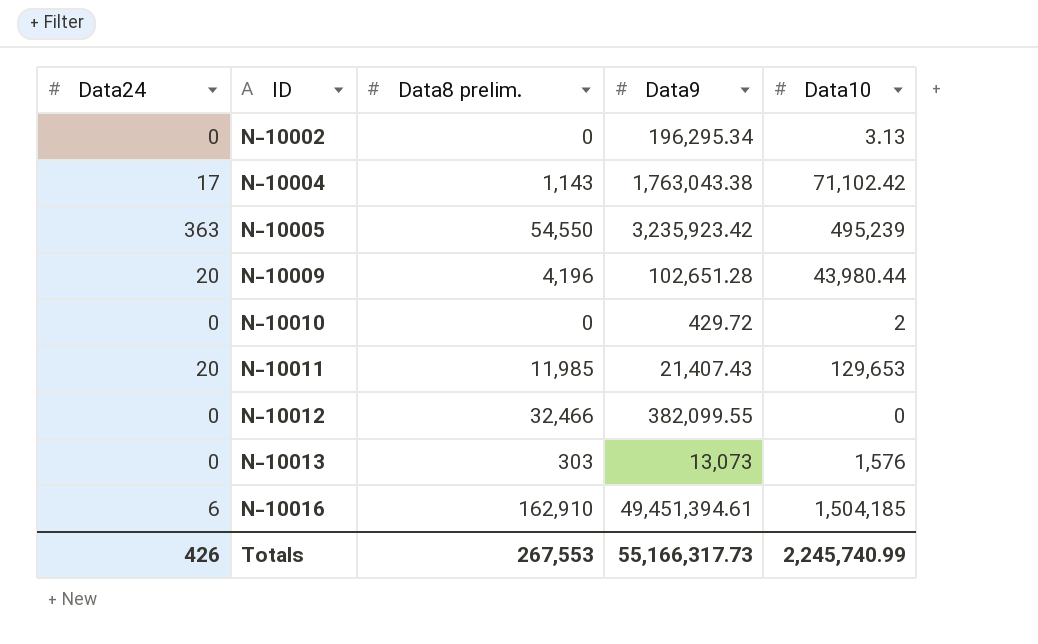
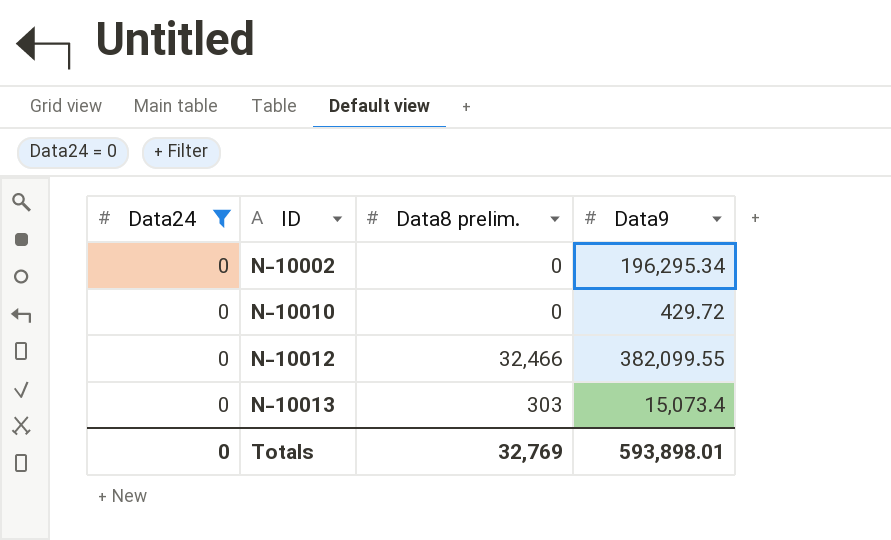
filter: none -> Data24 = 0
column Data10 | position: 5 -> none
N-10013 | Data9: 13,073 -> 15,073.4
Totals | Data24: 426 -> 0
Totals | Data8 prelim.: 267,553 -> 32,769
Totals | Data9: 55,166,317.73 -> 593,898.01

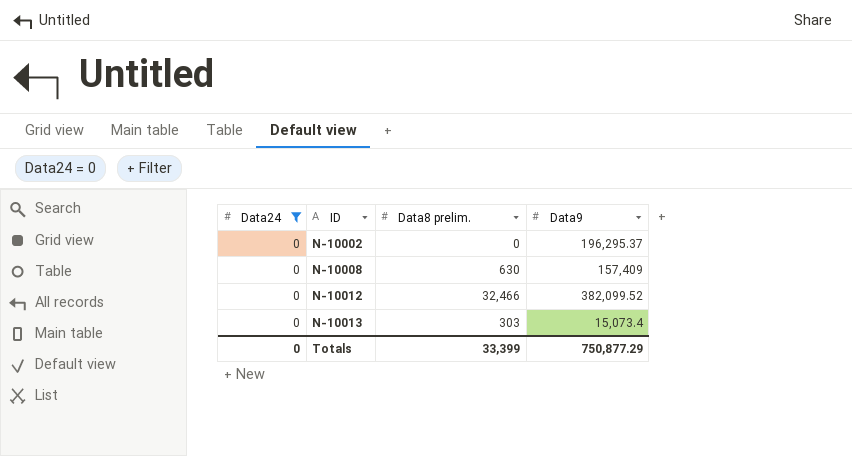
row N-10010: 0 | 0 | 429.72 -> none
N-10002 | Data9: 196,295.34 -> 196,295.37
row N-10008: none -> 0 | 630 | 157,409
N-10012 | Data9: 382,099.55 -> 382,099.52
Totals | Data8 prelim.: 32,769 -> 33,399
Totals | Data9: 593,898.01 -> 750,877.29

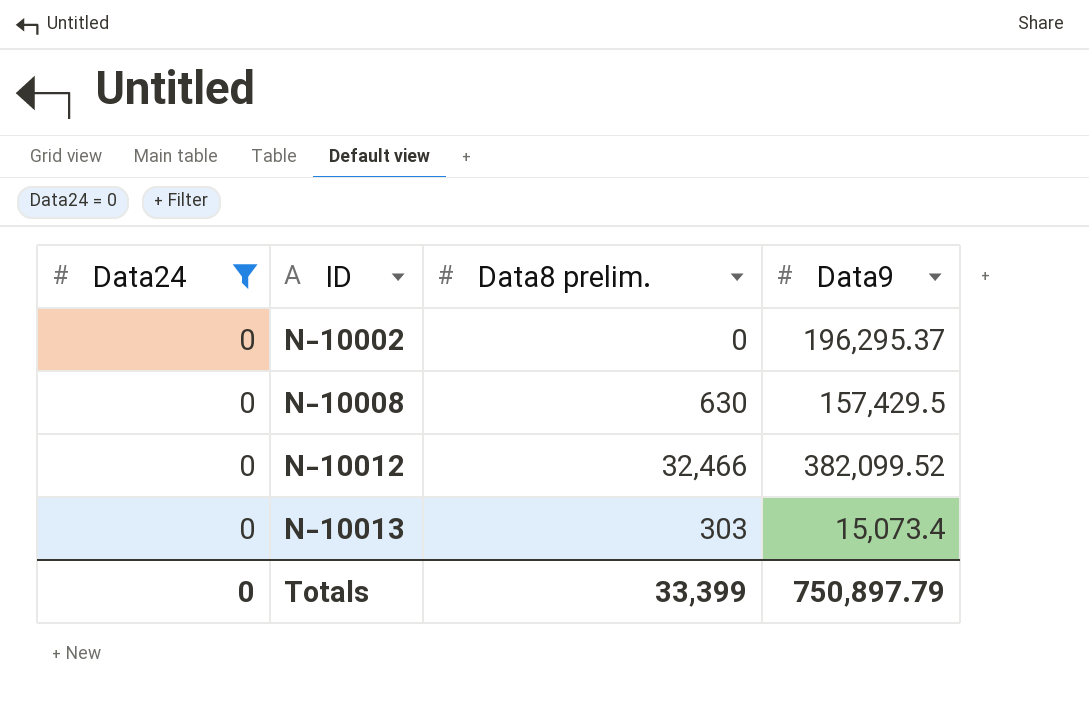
N-10008 | Data9: 157,409 -> 157,429.5
Totals | Data9: 750,877.29 -> 750,897.79

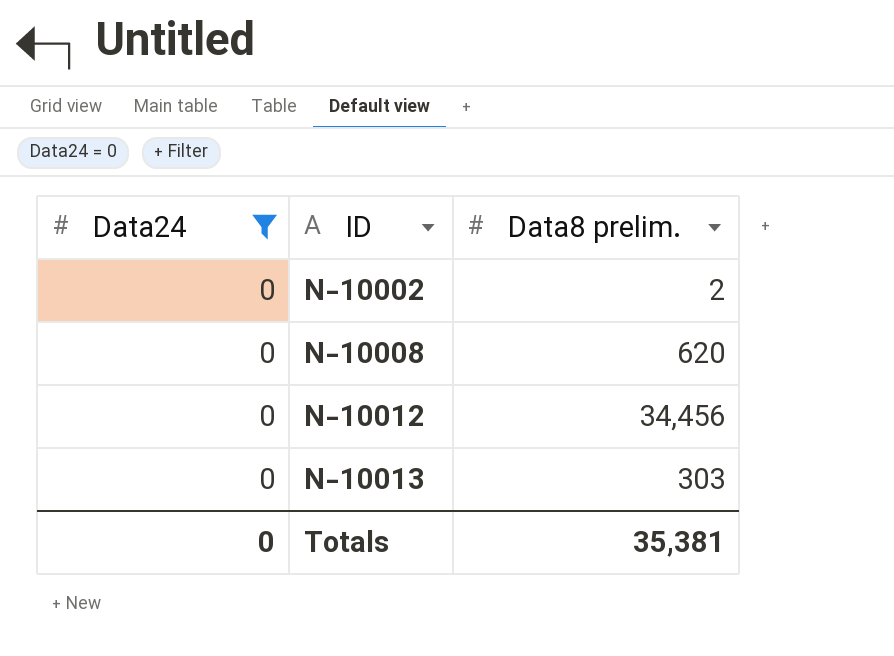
column Data9 | position: 4 -> none
N-10002 | Data8 prelim.: 0 -> 2
N-10008 | Data8 prelim.: 630 -> 620
N-10012 | Data8 prelim.: 32,466 -> 34,456
Totals | Data8 prelim.: 33,399 -> 35,381

